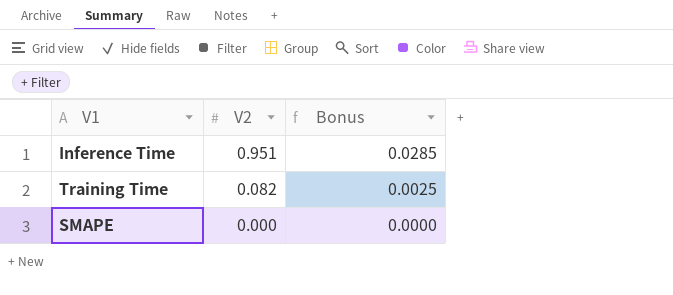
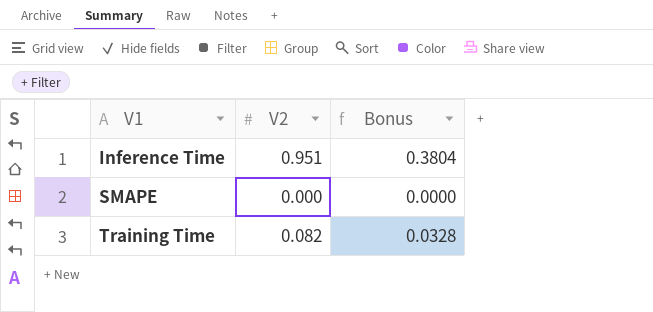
row order: V2 descending -> V1 ascending
column Bonus | formula: [V2] * 0.03 -> [V2] * 0.4

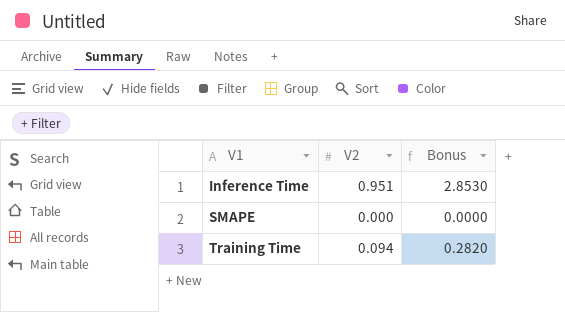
column Bonus | formula: [V2] * 0.4 -> [V2] * 3
Training Time | V2: 0.082 -> 0.094

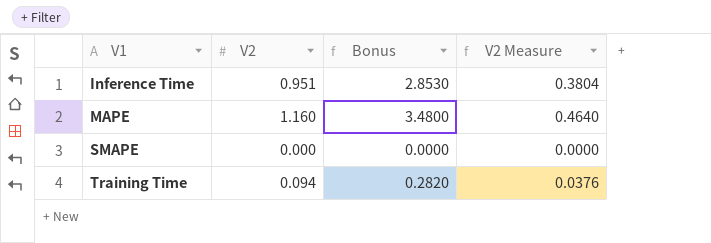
column V2 Measure | formula: none -> [V2] * 0.4
row MAPE: none -> 1.160 | 3.4800 | 0.4640

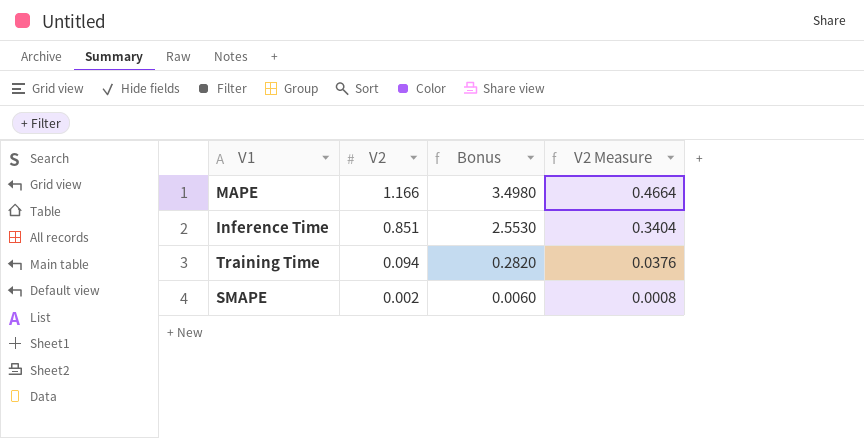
row order: V1 ascending -> V2 descending
MAPE | V2: 1.160 -> 1.166
MAPE | Bonus: 3.4800 -> 3.4980
MAPE | V2 Measure: 0.4640 -> 0.4664
Inference Time | V2: 0.951 -> 0.851
Inference Time | Bonus: 2.8530 -> 2.5530
Inference Time | V2 Measure: 0.3804 -> 0.3404
SMAPE | V2: 0.000 -> 0.002
SMAPE | Bonus: 0.0000 -> 0.0060
SMAPE | V2 Measure: 0.0000 -> 0.0008

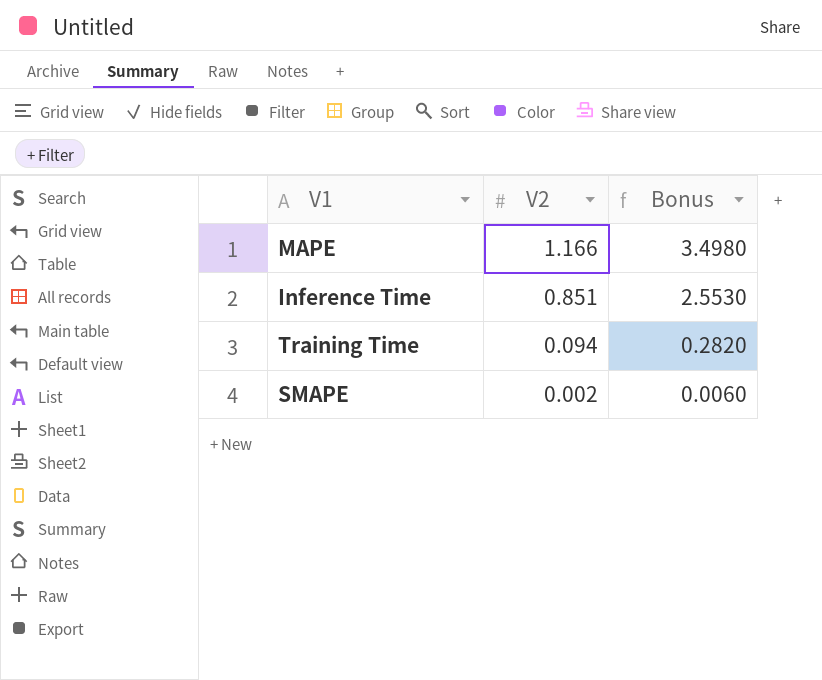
column V2 Measure | formula: [V2] * 0.4 -> none

